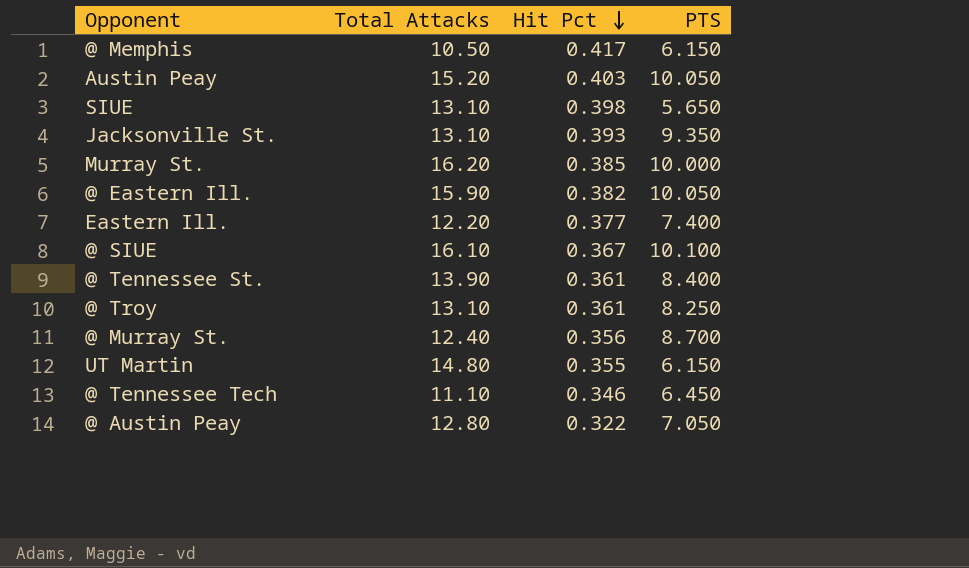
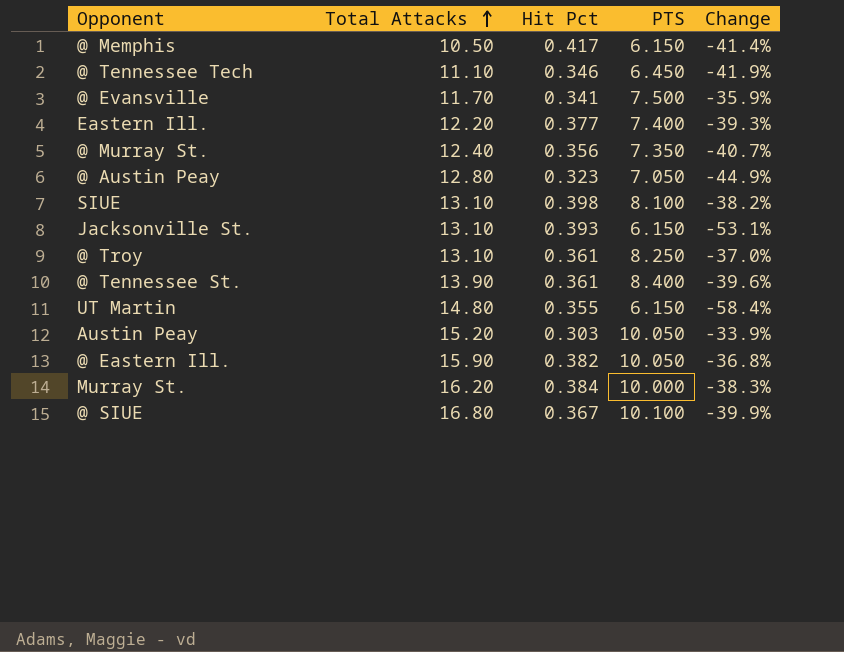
row order: Hit Pct descending -> Total Attacks ascending
column Change | formula: none -> ([PTS] - [Total Attacks]) / [Total Attacks]
row @ Evansville: none -> 11.70 | 0.341 | 7.500 | -35.9%
@ Murray St. | PTS: 8.700 -> 7.350
@ Austin Peay | Hit Pct: 0.322 -> 0.323
SIUE | PTS: 5.650 -> 8.100
Jacksonville St. | PTS: 9.350 -> 6.150
Austin Peay | Hit Pct: 0.403 -> 0.303
Murray St. | Hit Pct: 0.385 -> 0.384
@ SIUE | Total Attacks: 16.10 -> 16.80

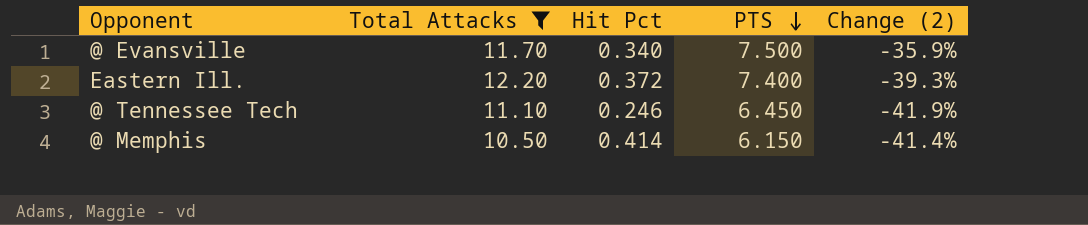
filter: none -> Total Attacks <= 12.20
row order: Total Attacks ascending -> PTS descending
column name: Change -> Change (2)
@ Evansville | Hit Pct: 0.341 -> 0.340
Eastern Ill. | Hit Pct: 0.377 -> 0.372
@ Tennessee Tech | Hit Pct: 0.346 -> 0.246
@ Memphis | Hit Pct: 0.417 -> 0.414

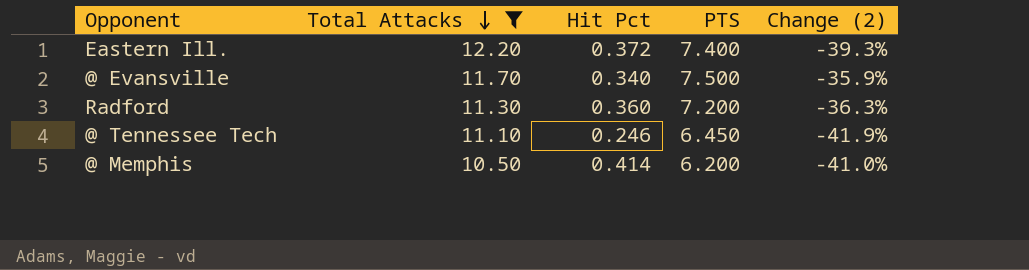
row order: PTS descending -> Total Attacks descending
row Radford: none -> 11.30 | 0.360 | 7.200 | -36.3%
@ Memphis | PTS: 6.150 -> 6.200
@ Memphis | Change (2): -41.4% -> -41.0%

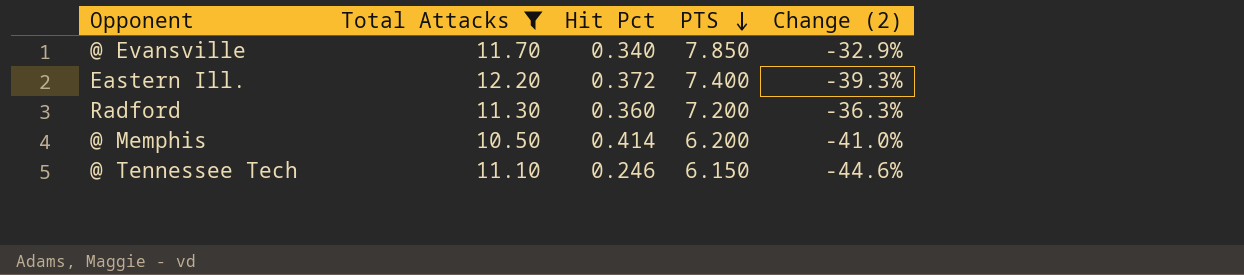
row order: Total Attacks descending -> PTS descending
@ Evansville | PTS: 7.500 -> 7.850
@ Evansville | Change (2): -35.9% -> -32.9%
@ Tennessee Tech | PTS: 6.450 -> 6.150
@ Tennessee Tech | Change (2): -41.9% -> -44.6%

